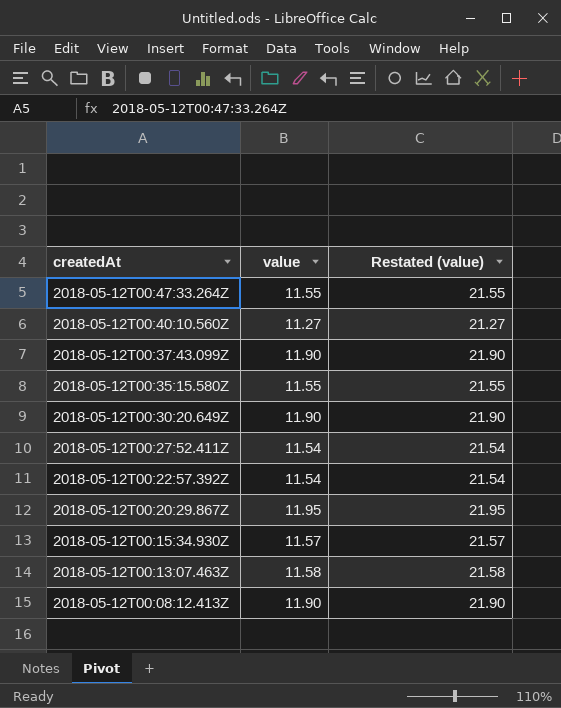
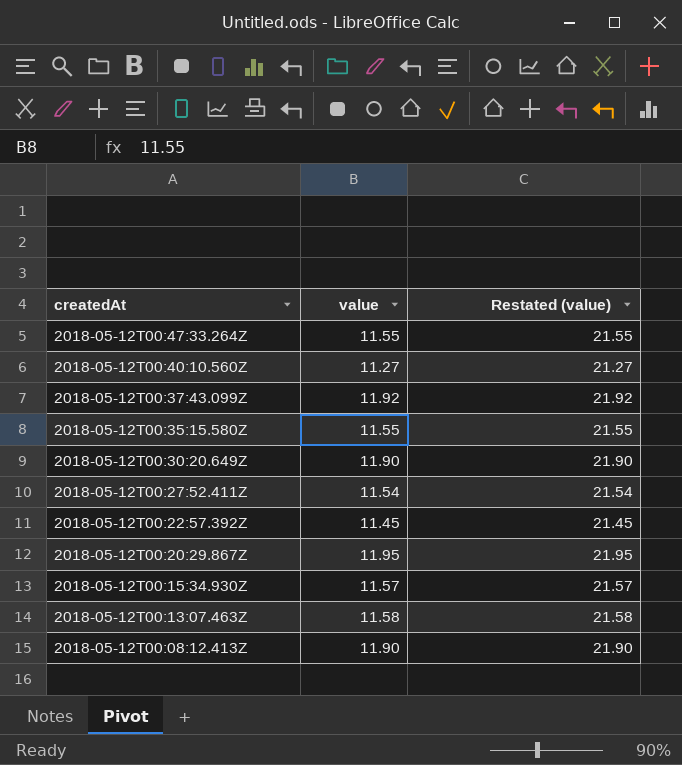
2018-05-12T00:37:43.099Z | value: 11.90 -> 11.92
2018-05-12T00:37:43.099Z | Restated (value): 21.90 -> 21.92
2018-05-12T00:22:57.392Z | value: 11.54 -> 11.45
2018-05-12T00:22:57.392Z | Restated (value): 21.54 -> 21.45

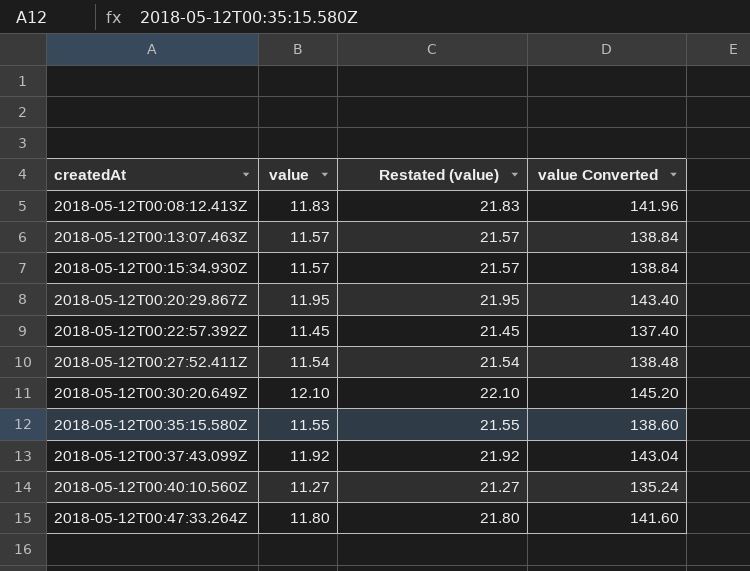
row order: createdAt descending -> createdAt ascending
column value Converted | formula: none -> [value] * 12
2018-05-12T00:08:12.413Z | value: 11.90 -> 11.83
2018-05-12T00:08:12.413Z | Restated (value): 21.90 -> 21.83
2018-05-12T00:13:07.463Z | value: 11.58 -> 11.57
2018-05-12T00:13:07.463Z | Restated (value): 21.58 -> 21.57
2018-05-12T00:30:20.649Z | value: 11.90 -> 12.10
2018-05-12T00:30:20.649Z | Restated (value): 21.90 -> 22.10
2018-05-12T00:47:33.264Z | value: 11.55 -> 11.80
2018-05-12T00:47:33.264Z | Restated (value): 21.55 -> 21.80

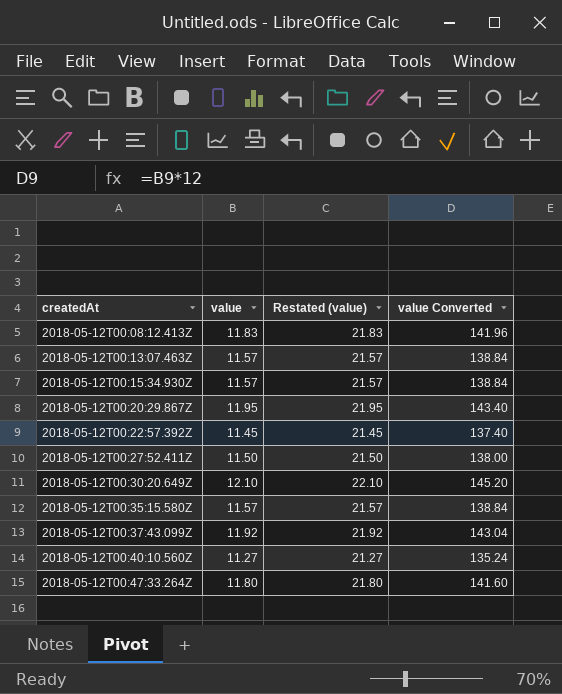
2018-05-12T00:27:52.411Z | value: 11.54 -> 11.50
2018-05-12T00:27:52.411Z | Restated (value): 21.54 -> 21.50
2018-05-12T00:27:52.411Z | value Converted: 138.48 -> 138.00
2018-05-12T00:35:15.580Z | value: 11.55 -> 11.57
2018-05-12T00:35:15.580Z | Restated (value): 21.55 -> 21.57
2018-05-12T00:35:15.580Z | value Converted: 138.60 -> 138.84

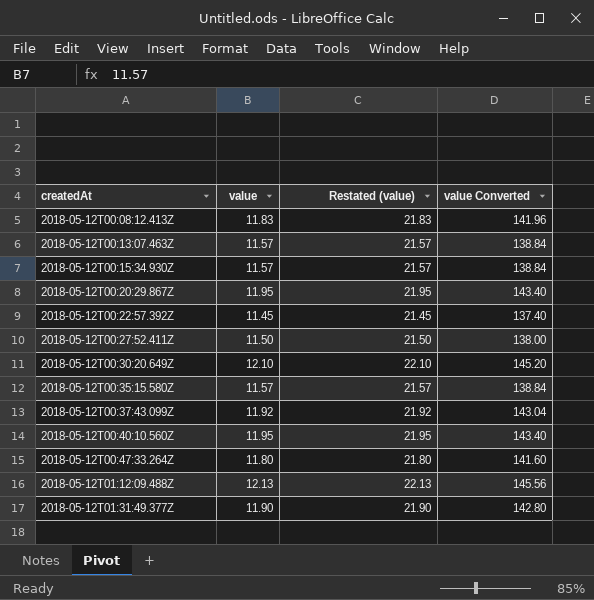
2018-05-12T00:40:10.560Z | value: 11.27 -> 11.95
2018-05-12T00:40:10.560Z | Restated (value): 21.27 -> 21.95
2018-05-12T00:40:10.560Z | value Converted: 135.24 -> 143.40
row 2018-05-12T01:12:09.488Z: none -> 12.13 | 22.13 | 145.56
row 2018-05-12T01:31:49.377Z: none -> 11.90 | 21.90 | 142.80

